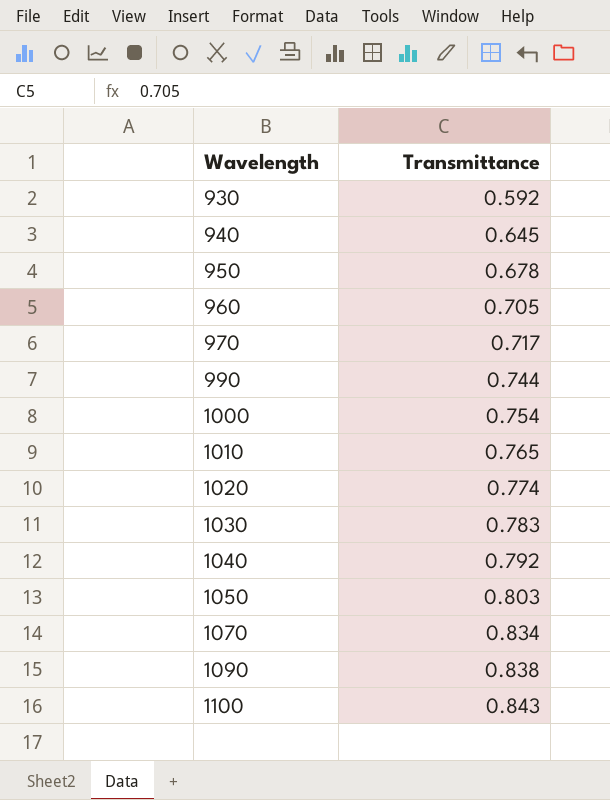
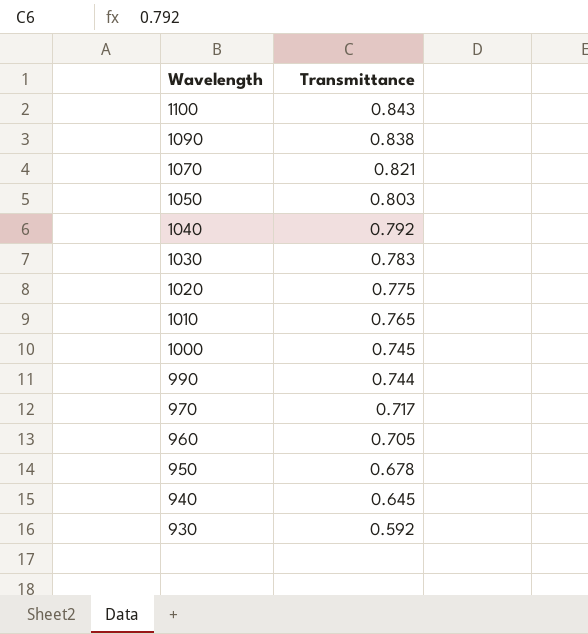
row order: Wavelength ascending -> Wavelength descending
1070 | Transmittance: 0.834 -> 0.821
1020 | Transmittance: 0.774 -> 0.775
1000 | Transmittance: 0.754 -> 0.745

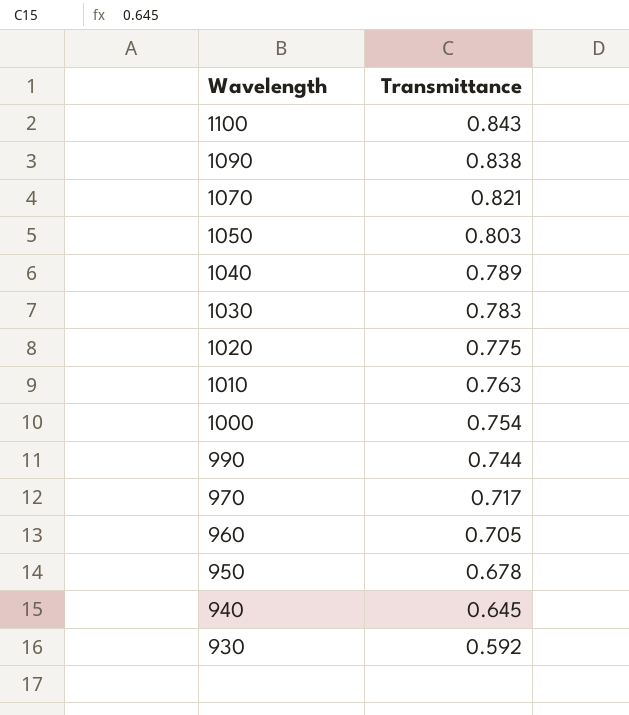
1040 | Transmittance: 0.792 -> 0.789
1010 | Transmittance: 0.765 -> 0.763
1000 | Transmittance: 0.745 -> 0.754

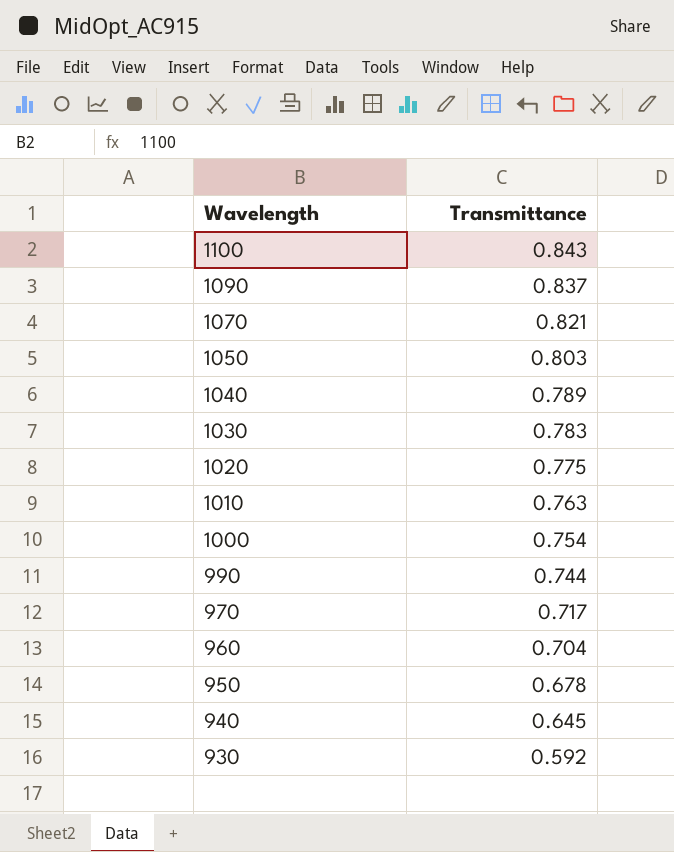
1090 | Transmittance: 0.838 -> 0.837
960 | Transmittance: 0.705 -> 0.704

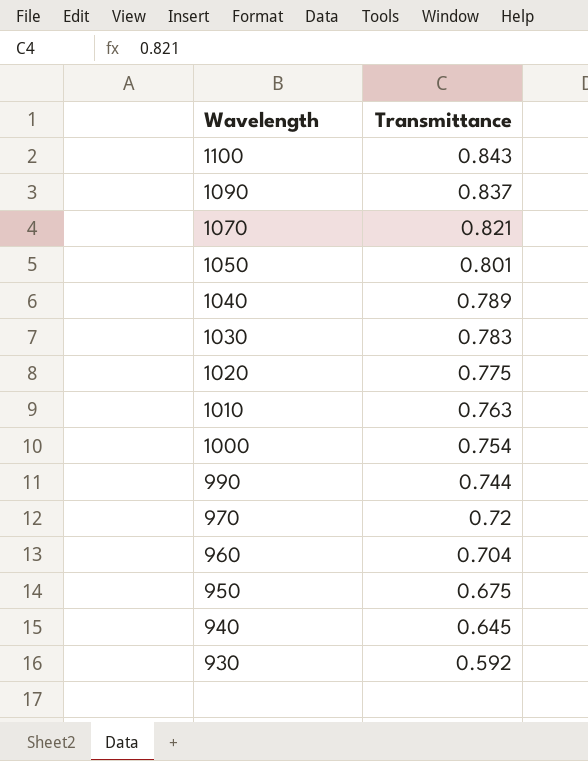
1050 | Transmittance: 0.803 -> 0.801
970 | Transmittance: 0.717 -> 0.72
950 | Transmittance: 0.678 -> 0.675

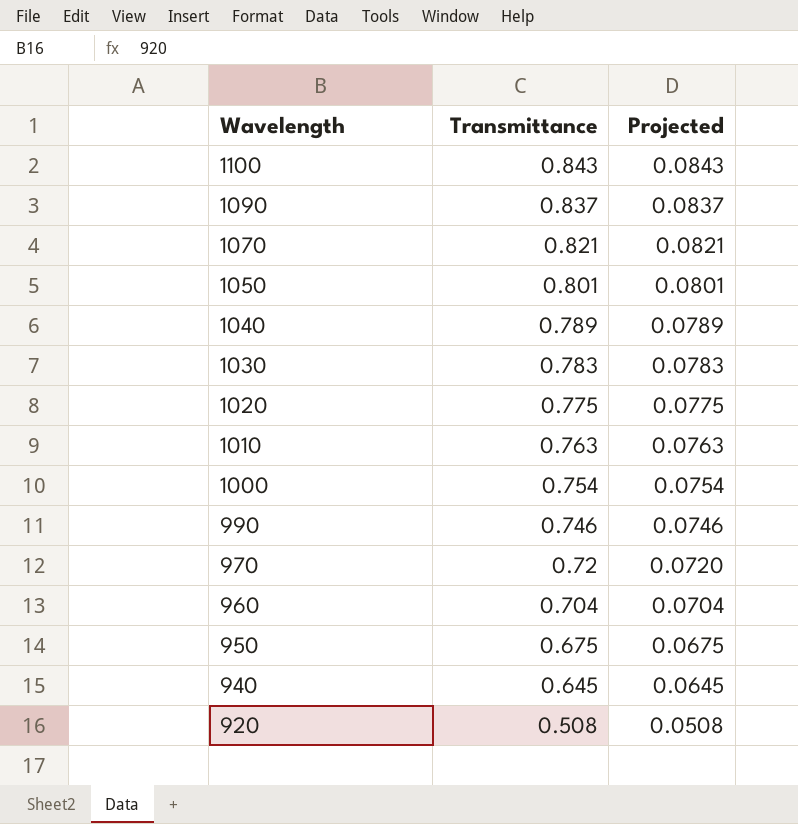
column Projected | formula: none -> [Transmittance] * 0.1
row 930: 0.592 -> none
990 | Transmittance: 0.744 -> 0.746
row 920: none -> 0.508 | 0.0508

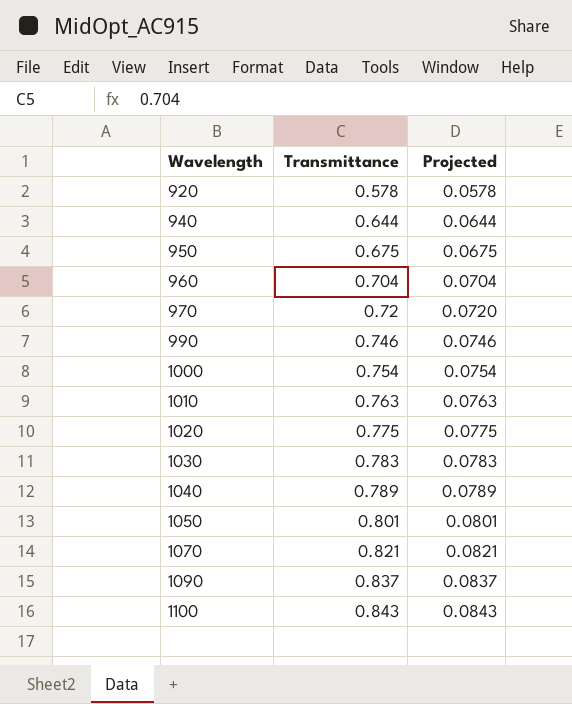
row order: Wavelength descending -> Wavelength ascending
920 | Transmittance: 0.508 -> 0.578
920 | Projected: 0.0508 -> 0.0578
940 | Transmittance: 0.645 -> 0.644
940 | Projected: 0.0645 -> 0.0644

